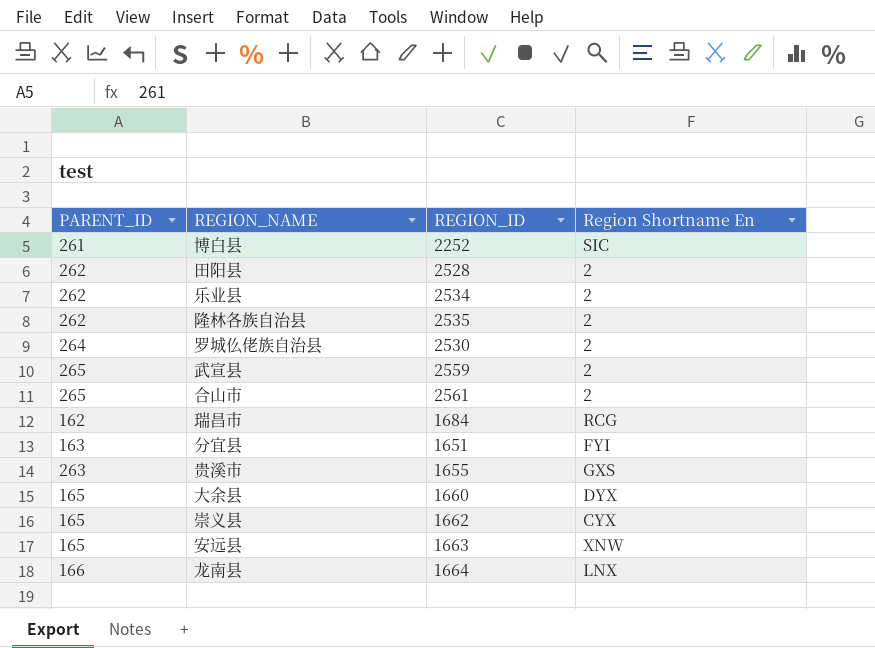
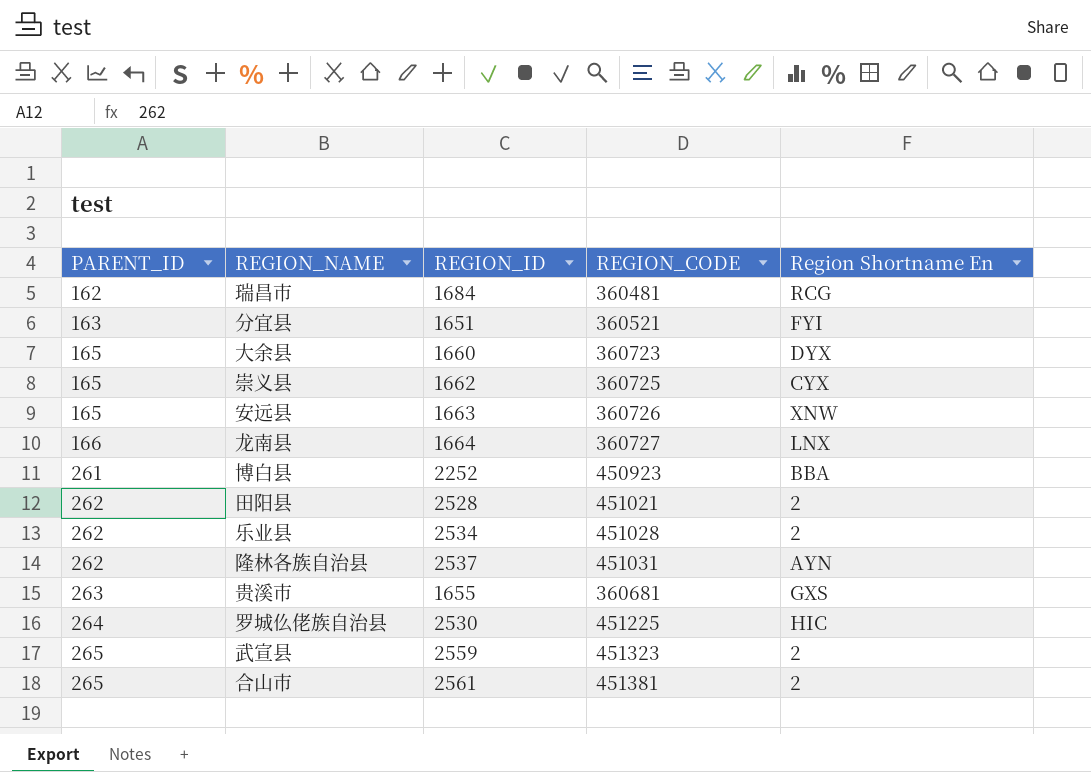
row order: none -> PARENT_ID ascending
column REGION_CODE | position: none -> 4
博白县 | Region Shortname En: SIC -> BBA
隆林各族自治县 | REGION_ID: 2535 -> 2537
隆林各族自治县 | Region Shortname En: 2 -> AYN
罗城仫佬族自治县 | Region Shortname En: 2 -> HIC

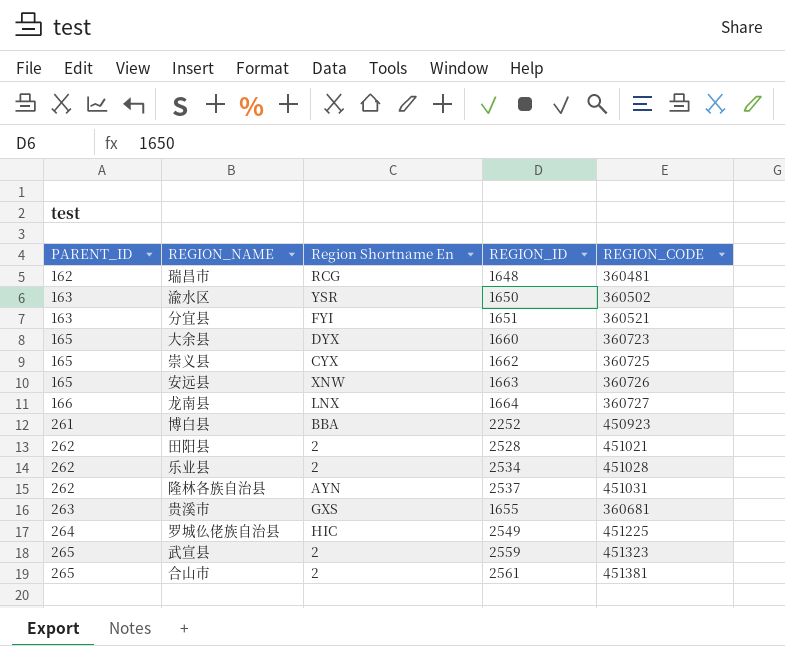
column Region Shortname En | position: 5 -> 3
瑞昌市 | REGION_ID: 1684 -> 1648
row 渝水区: none -> 163 | YSR | 1650 | 360502
罗城仫佬族自治县 | REGION_ID: 2530 -> 2549

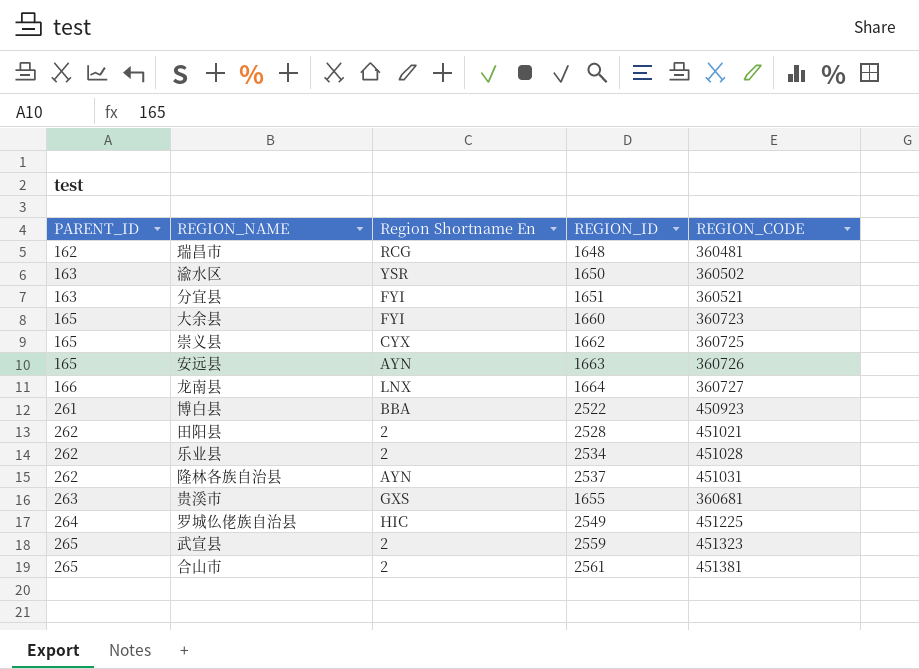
大余县 | Region Shortname En: DYX -> FYI
安远县 | Region Shortname En: XNW -> AYN
博白县 | REGION_ID: 2252 -> 2522

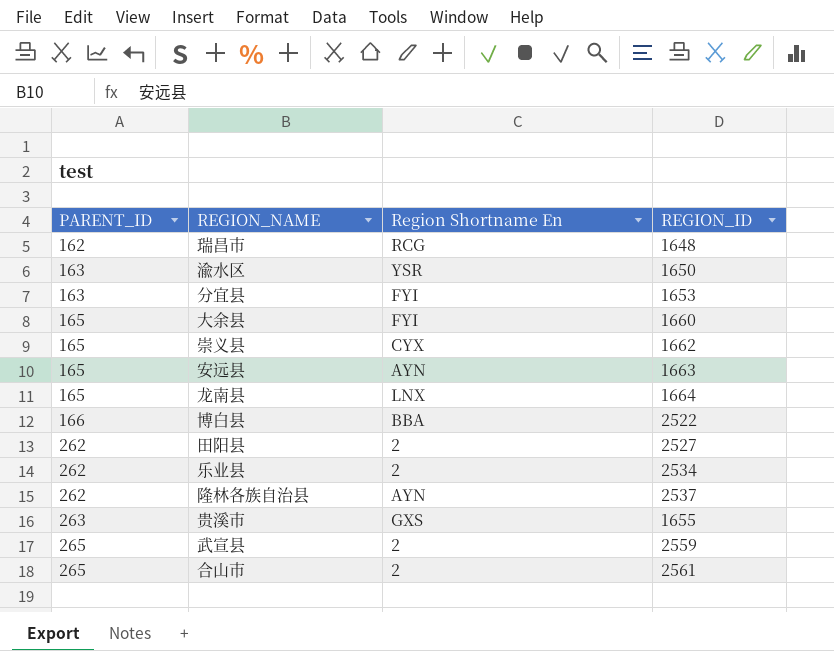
column REGION_CODE | position: 5 -> none
row 罗城仫佬族自治县: 264 | HIC | 2549 | 451225 -> none
分宜县 | REGION_ID: 1651 -> 1653
龙南县 | PARENT_ID: 166 -> 165
博白县 | PARENT_ID: 261 -> 166
田阳县 | REGION_ID: 2528 -> 2527

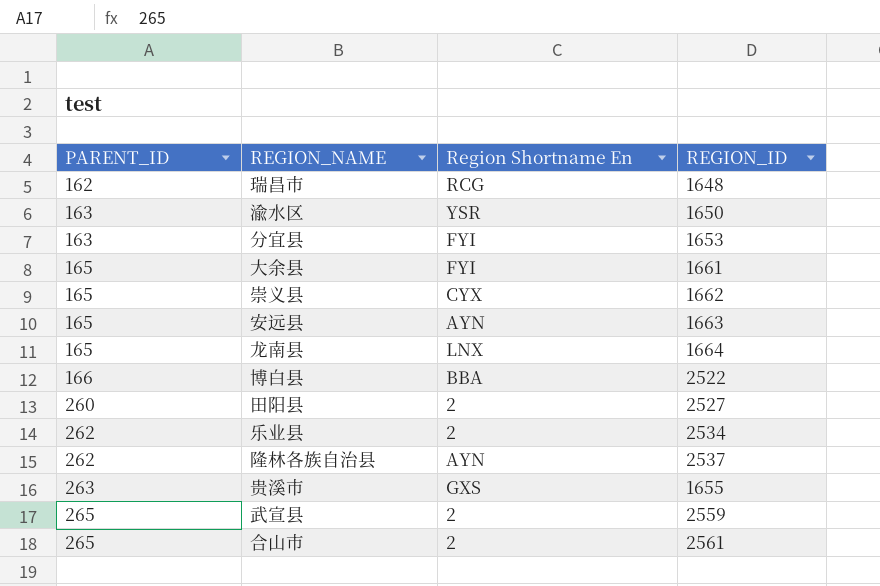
大余县 | REGION_ID: 1660 -> 1661
田阳县 | PARENT_ID: 262 -> 260

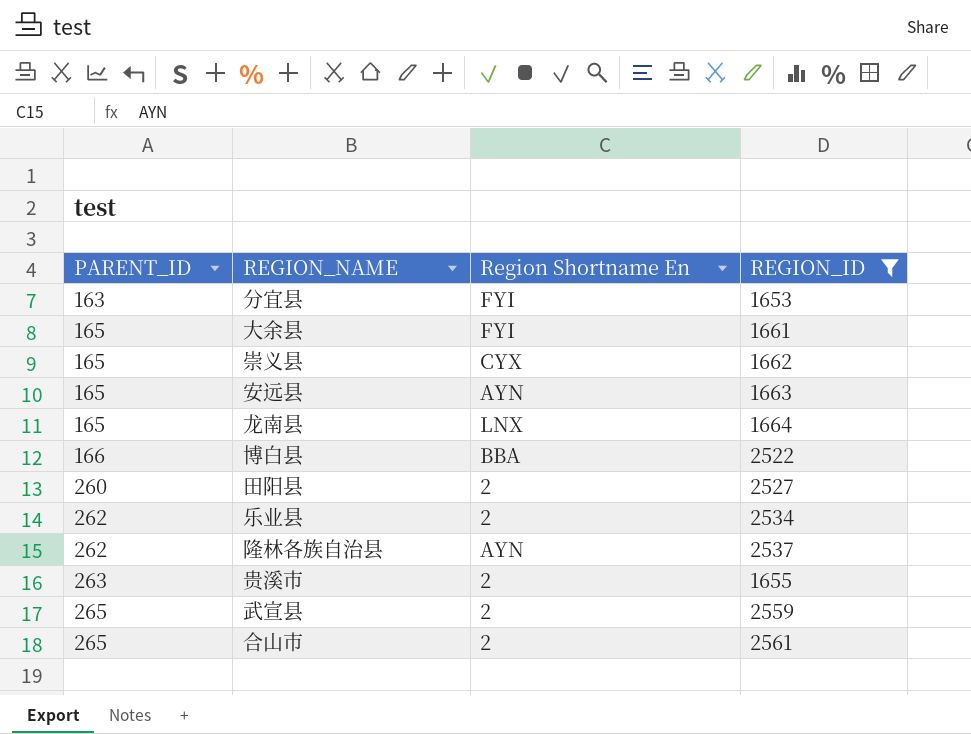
filter: none -> REGION_ID >= 1653
贵溪市 | Region Shortname En: GXS -> 2

